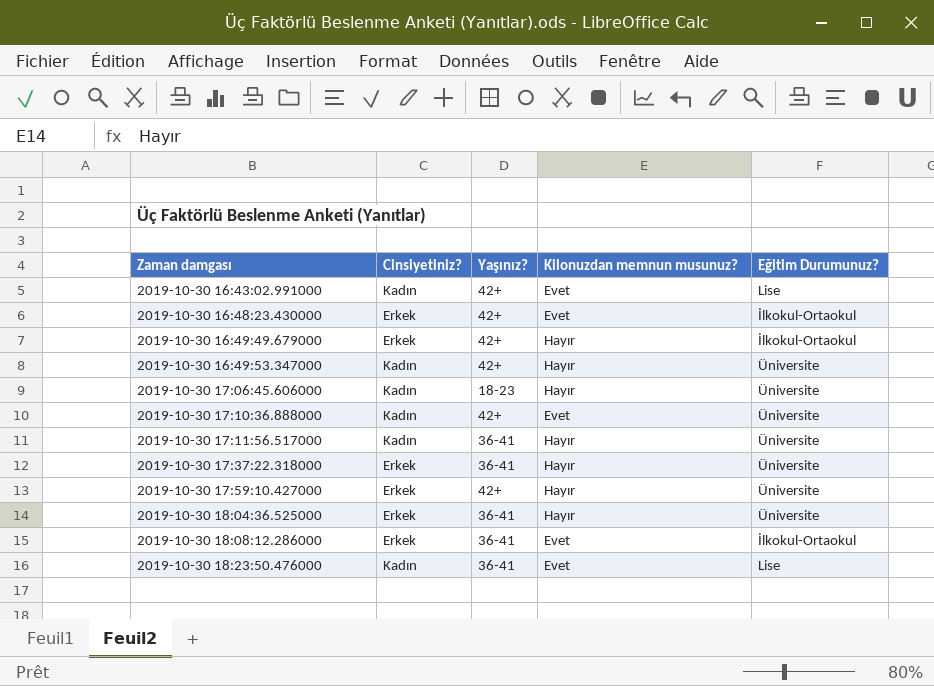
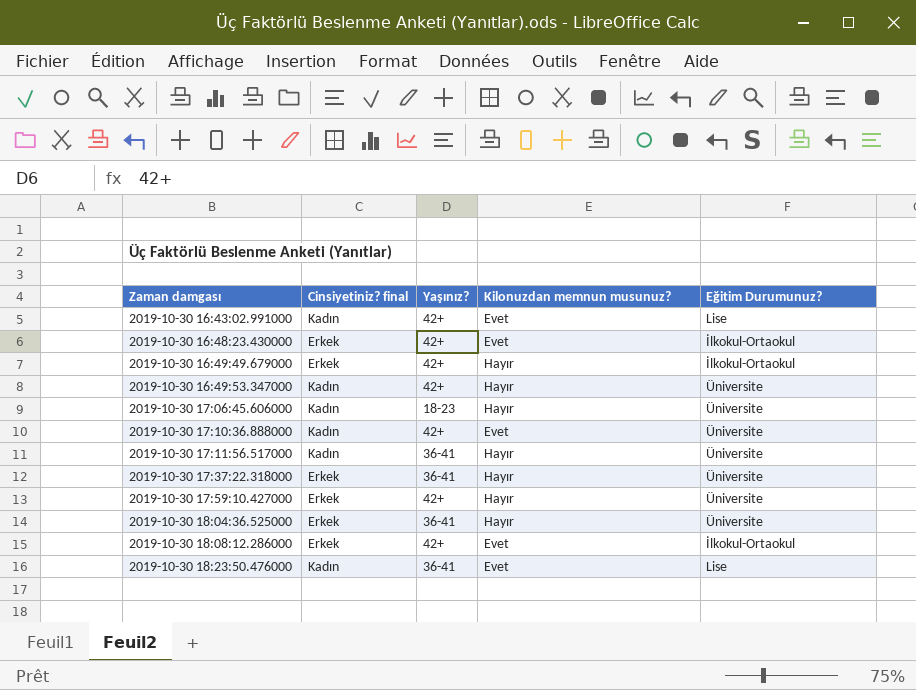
column name: Cinsiyetiniz? -> Cinsiyetiniz? final
2019-10-30 18:08:12.286000 | Yaşınız?: 36-41 -> 42+

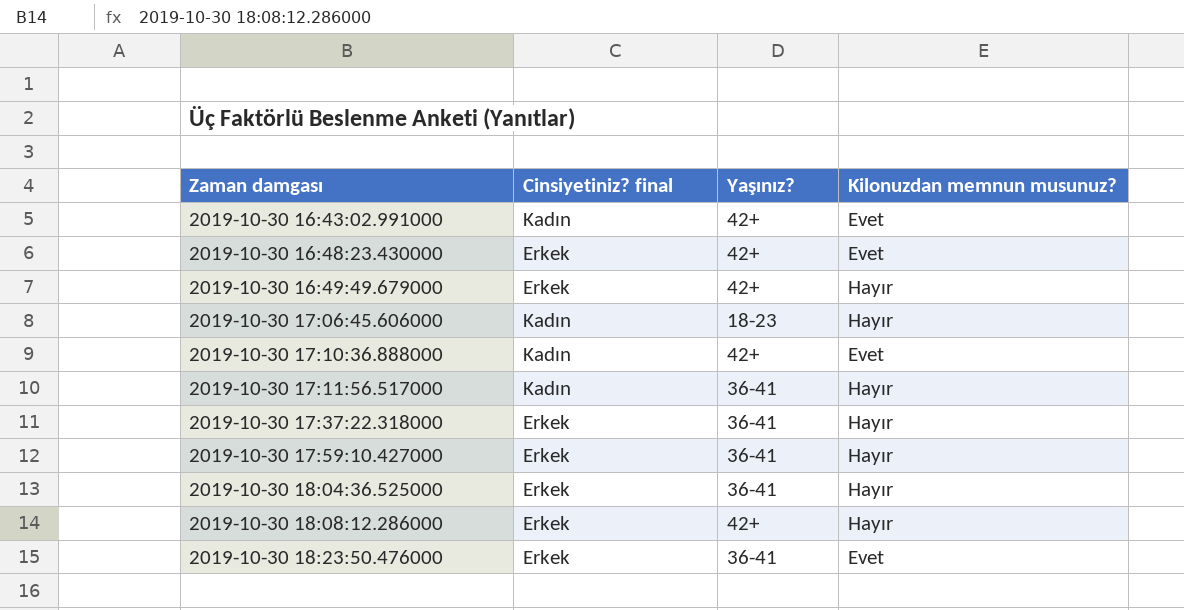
column Eğitim Durumunuz? | position: 5 -> none
row 2019-10-30 16:49:53.347000: Kadın | 42+ | Hayır | Üniversite -> none
2019-10-30 17:59:10.427000 | Yaşınız?: 42+ -> 36-41
2019-10-30 18:08:12.286000 | Kilonuzdan memnun musunuz?: Evet -> Hayır
2019-10-30 18:23:50.476000 | Cinsiyetiniz? final: Kadın -> Erkek

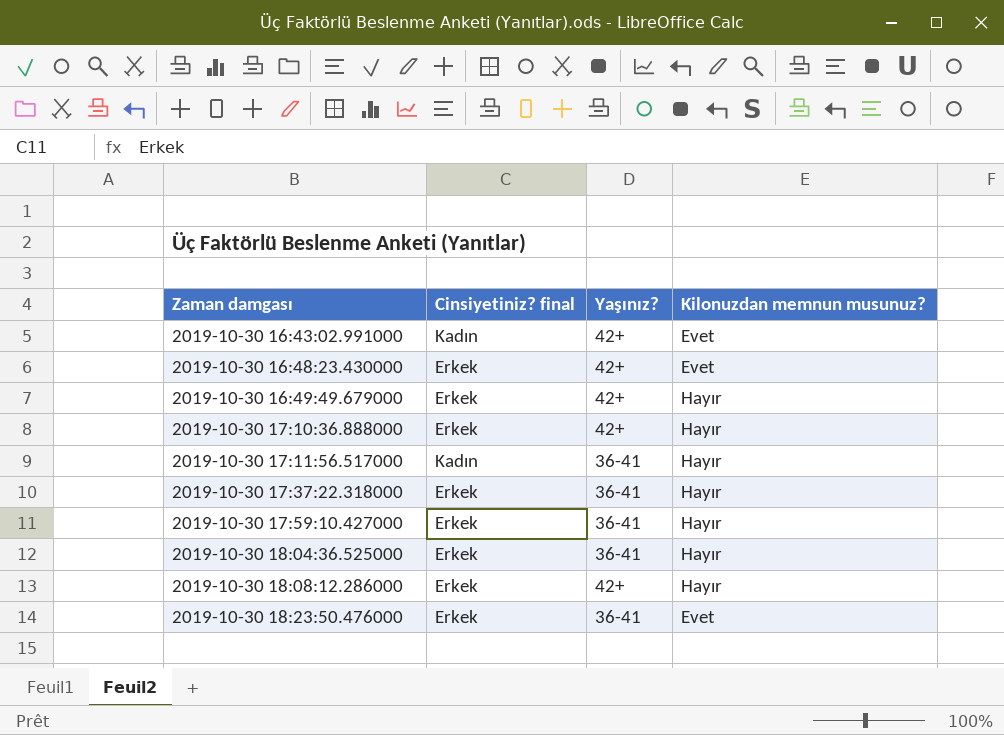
row 2019-10-30 17:06:45.606000: Kadın | 18-23 | Hayır -> none
2019-10-30 17:10:36.888000 | Cinsiyetiniz? final: Kadın -> Erkek
2019-10-30 17:10:36.888000 | Kilonuzdan memnun musunuz?: Evet -> Hayır

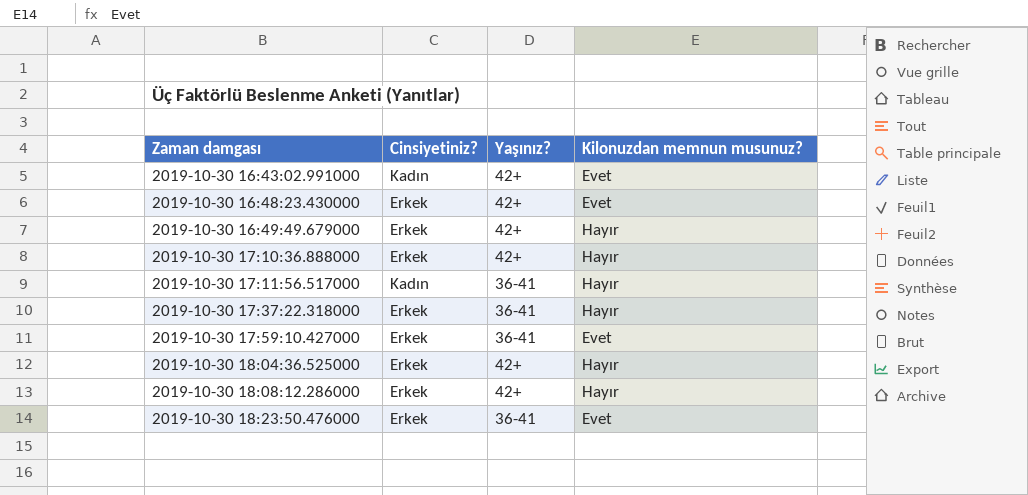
column name: Cinsiyetiniz? final -> Cinsiyetiniz?
2019-10-30 17:59:10.427000 | Kilonuzdan memnun musunuz?: Hayır -> Evet
2019-10-30 18:04:36.525000 | Yaşınız?: 36-41 -> 42+

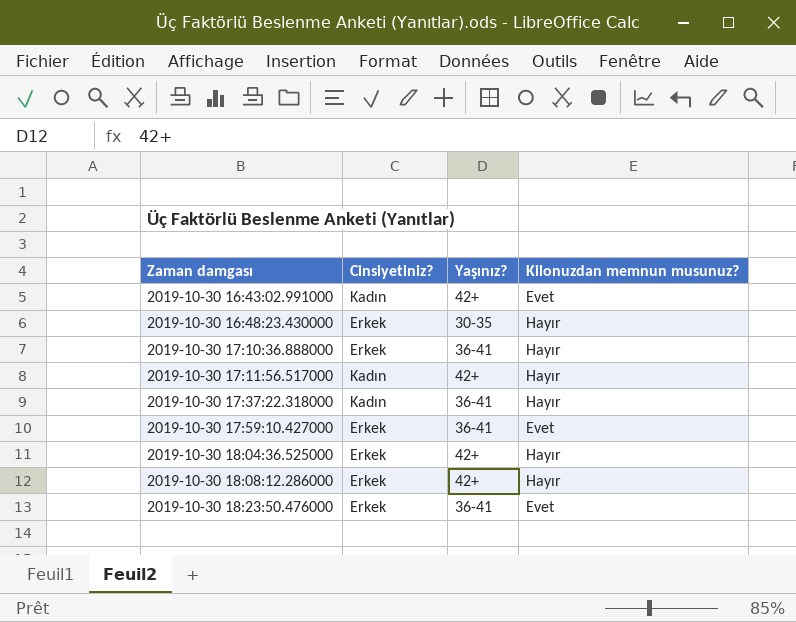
row 2019-10-30 16:49:49.679000: Erkek | 42+ | Hayır -> none
2019-10-30 16:48:23.430000 | Yaşınız?: 42+ -> 30-35
2019-10-30 16:48:23.430000 | Kilonuzdan memnun musunuz?: Evet -> Hayır
2019-10-30 17:10:36.888000 | Yaşınız?: 42+ -> 36-41
2019-10-30 17:11:56.517000 | Yaşınız?: 36-41 -> 42+
2019-10-30 17:37:22.318000 | Cinsiyetiniz?: Erkek -> Kadın

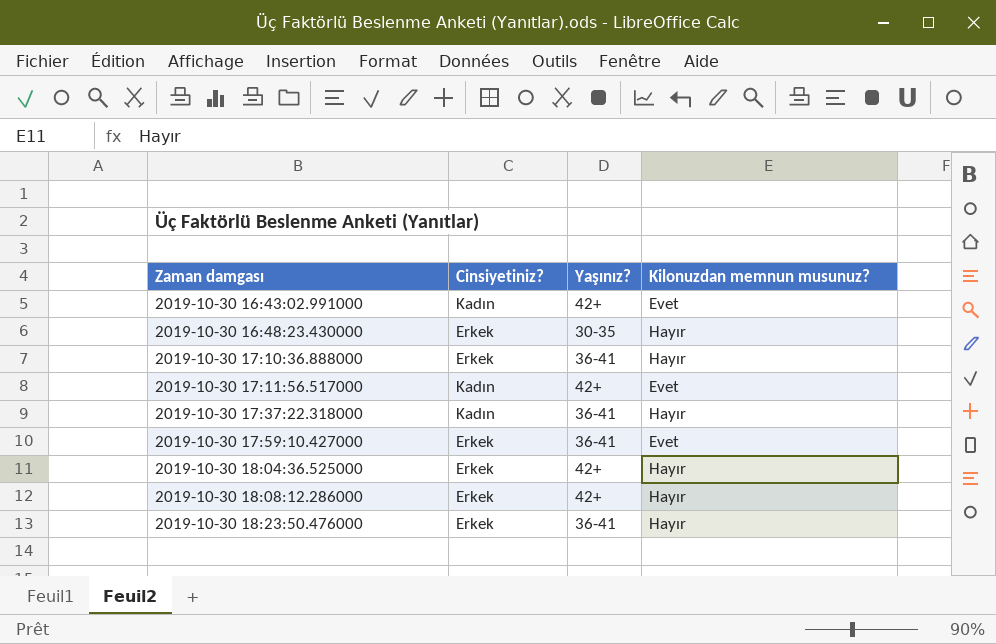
2019-10-30 17:11:56.517000 | Kilonuzdan memnun musunuz?: Hayır -> Evet
2019-10-30 18:23:50.476000 | Kilonuzdan memnun musunuz?: Evet -> Hayır

